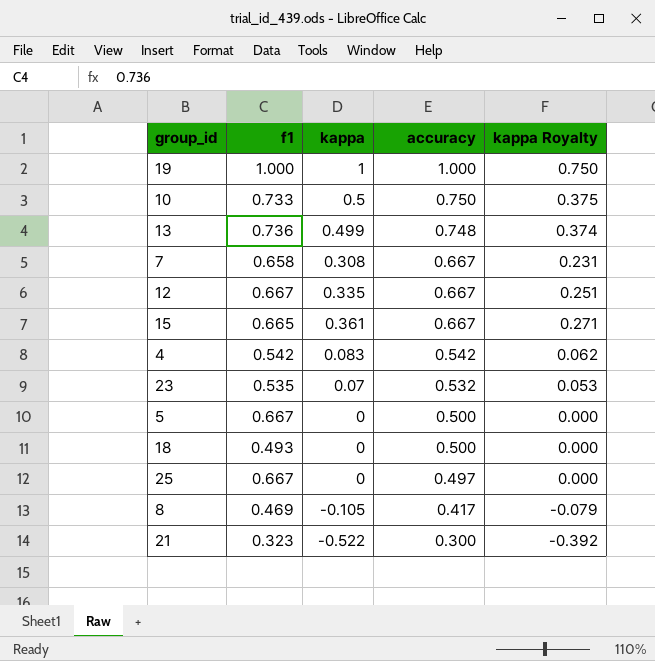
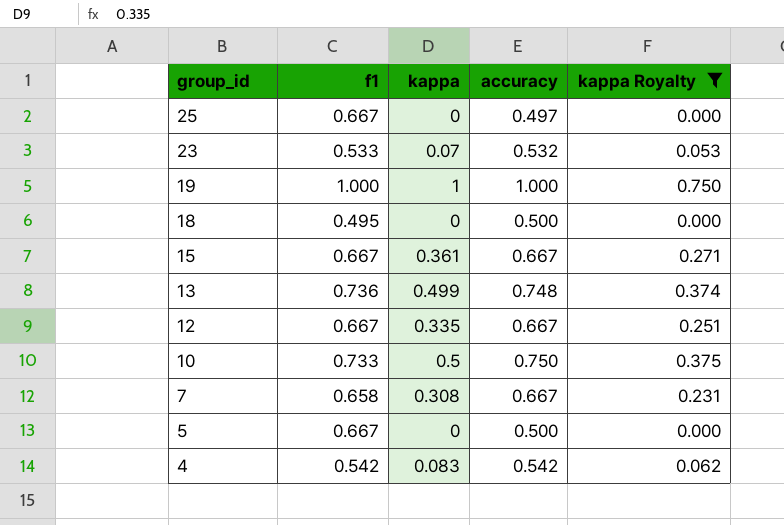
filter: none -> kappa Royalty >= 0.000
row order: accuracy descending -> group_id descending
23 | f1: 0.535 -> 0.533
18 | f1: 0.493 -> 0.495
15 | f1: 0.665 -> 0.667

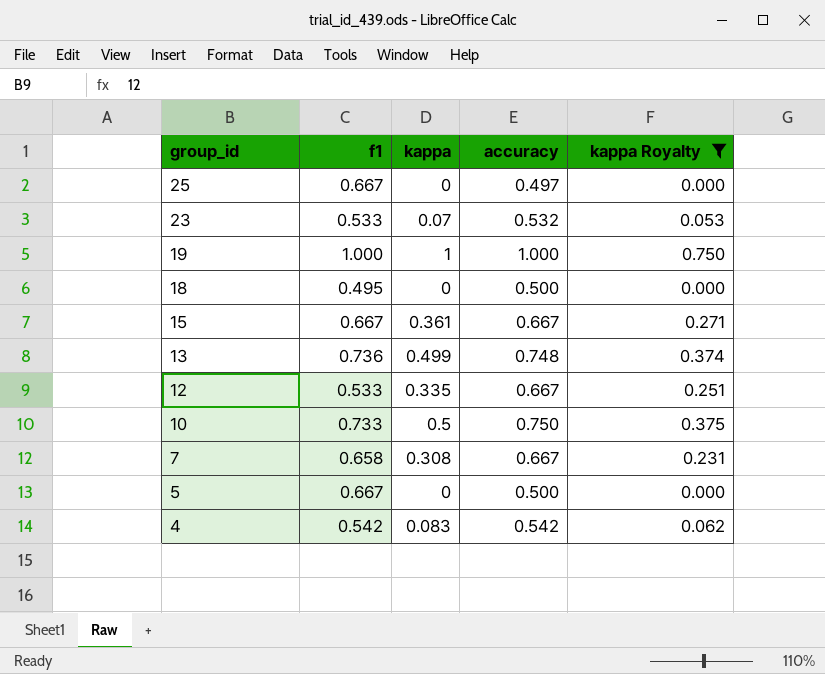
12 | f1: 0.667 -> 0.533

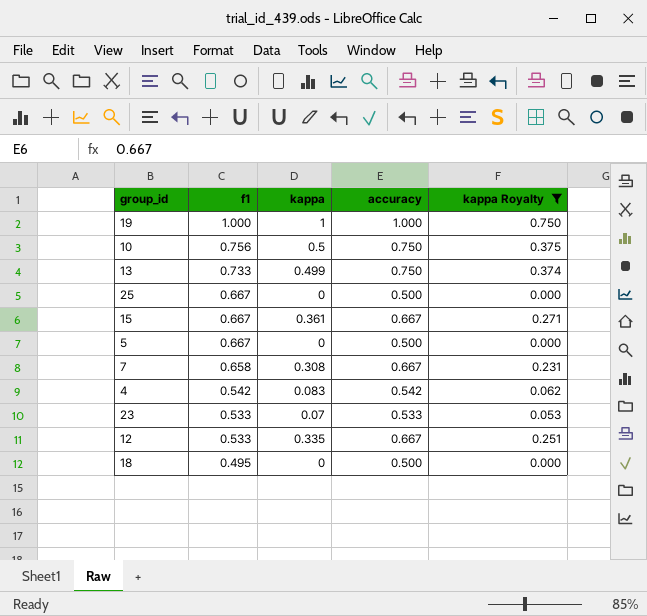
row order: group_id descending -> f1 descending
10 | f1: 0.733 -> 0.756
13 | f1: 0.736 -> 0.733
13 | accuracy: 0.748 -> 0.750
25 | accuracy: 0.497 -> 0.500
23 | accuracy: 0.532 -> 0.533

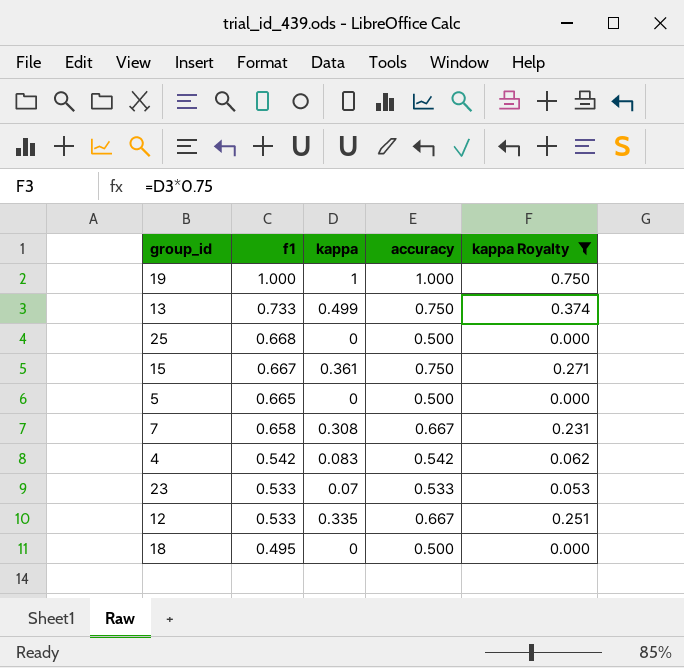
row 10: 0.756 | 0.5 | 0.750 | 0.375 -> none
25 | f1: 0.667 -> 0.668
15 | accuracy: 0.667 -> 0.750
5 | f1: 0.667 -> 0.665

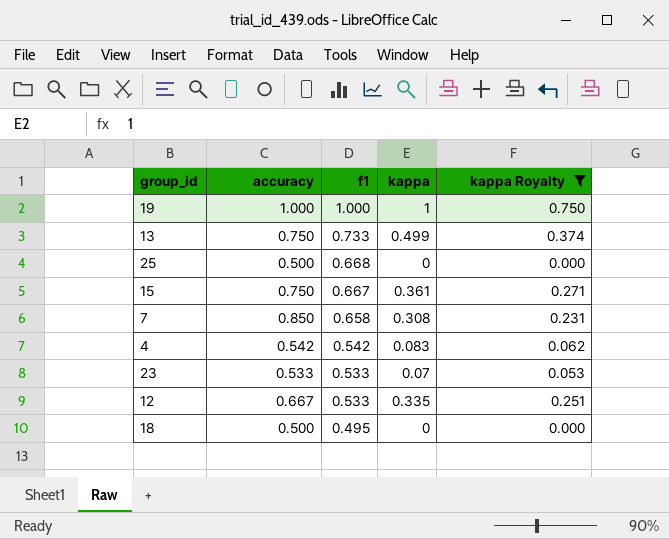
column accuracy | position: 4 -> 2
row 5: 0.665 | 0 | 0.500 | 0.000 -> none
7 | accuracy: 0.667 -> 0.850

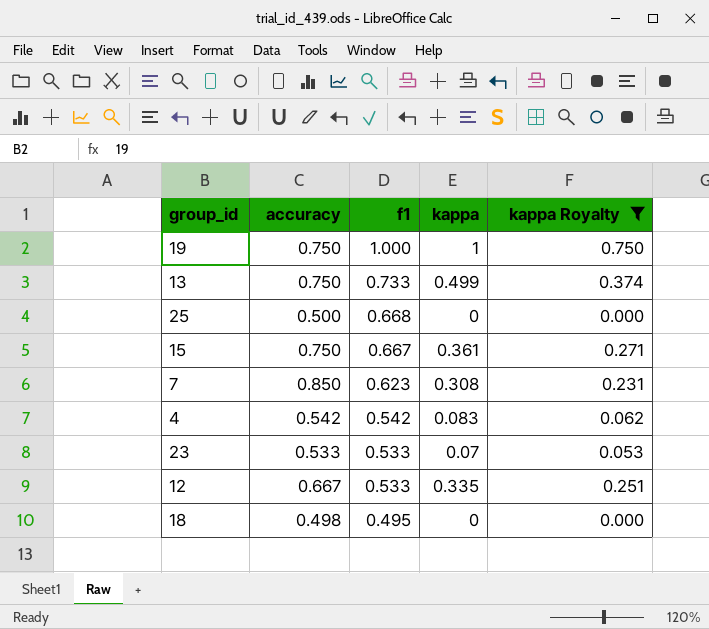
19 | accuracy: 1.000 -> 0.750
7 | f1: 0.658 -> 0.623
18 | accuracy: 0.500 -> 0.498

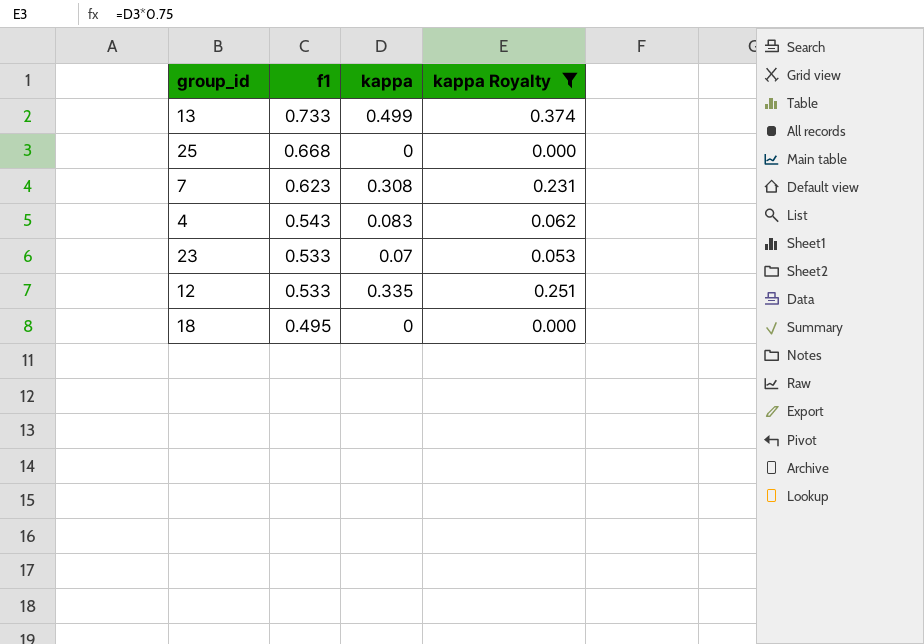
column accuracy | position: 2 -> none
row 19: 0.750 | 1.000 | 1 | 0.750 -> none
row 15: 0.750 | 0.667 | 0.361 | 0.271 -> none
4 | f1: 0.542 -> 0.543

